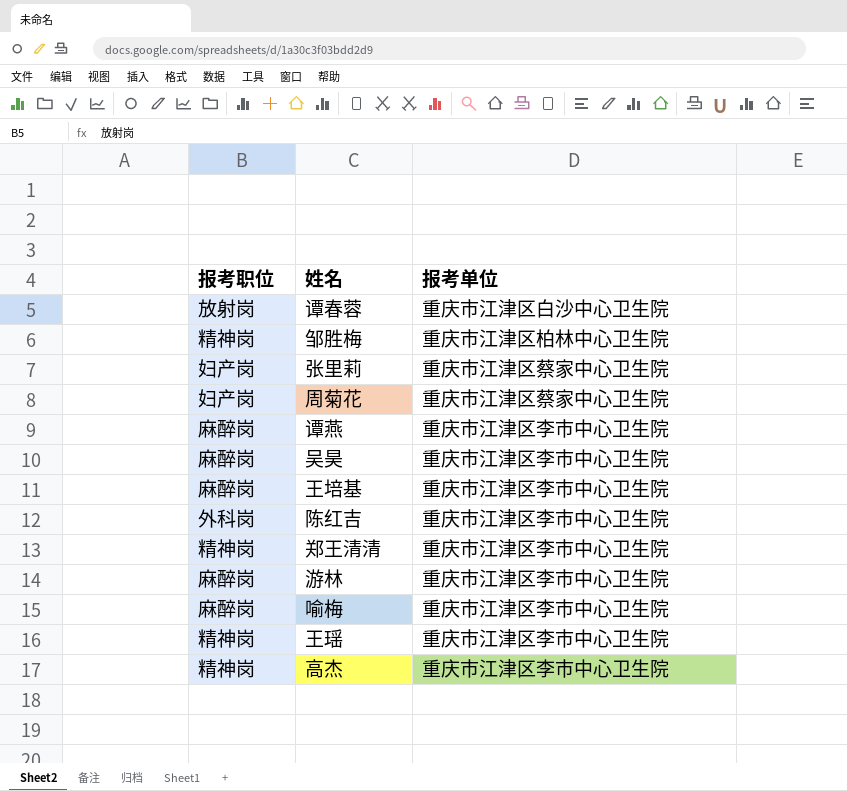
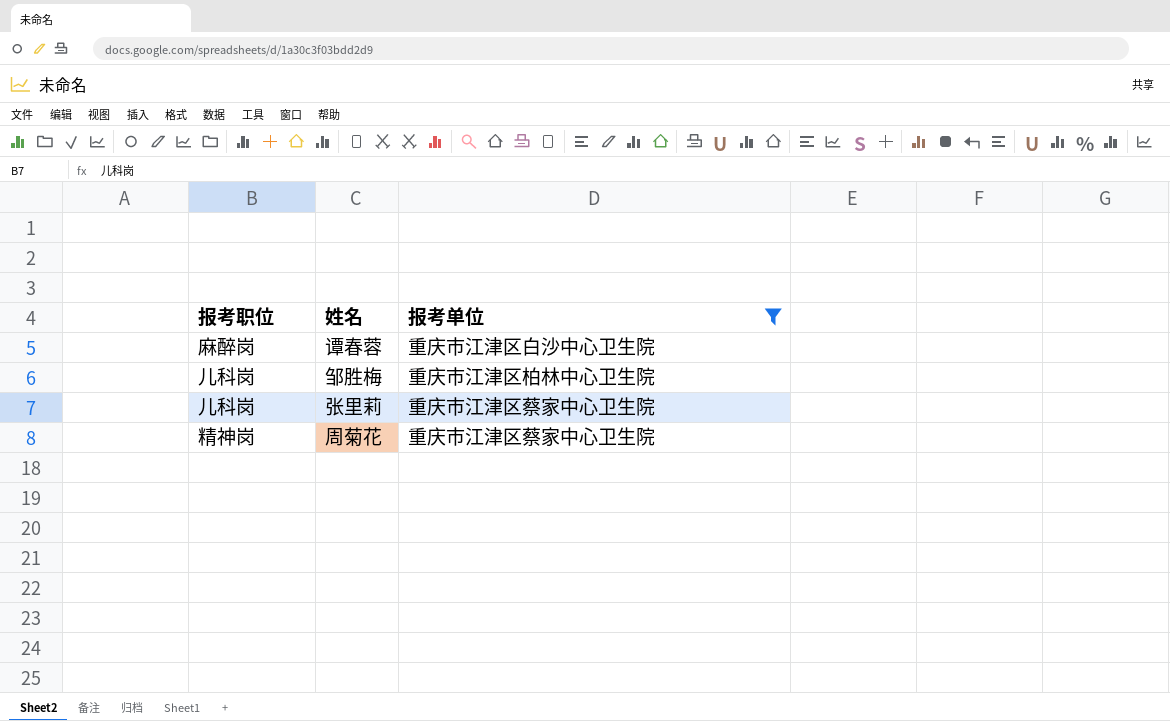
filter: none -> 报考单位 != 重庆市江津区李市中心卫生院
谭春蓉 | 报考职位: 放射岗 -> 麻醉岗
邹胜梅 | 报考职位: 精神岗 -> 儿科岗
张里莉 | 报考职位: 妇产岗 -> 儿科岗
周菊花 | 报考职位: 妇产岗 -> 精神岗

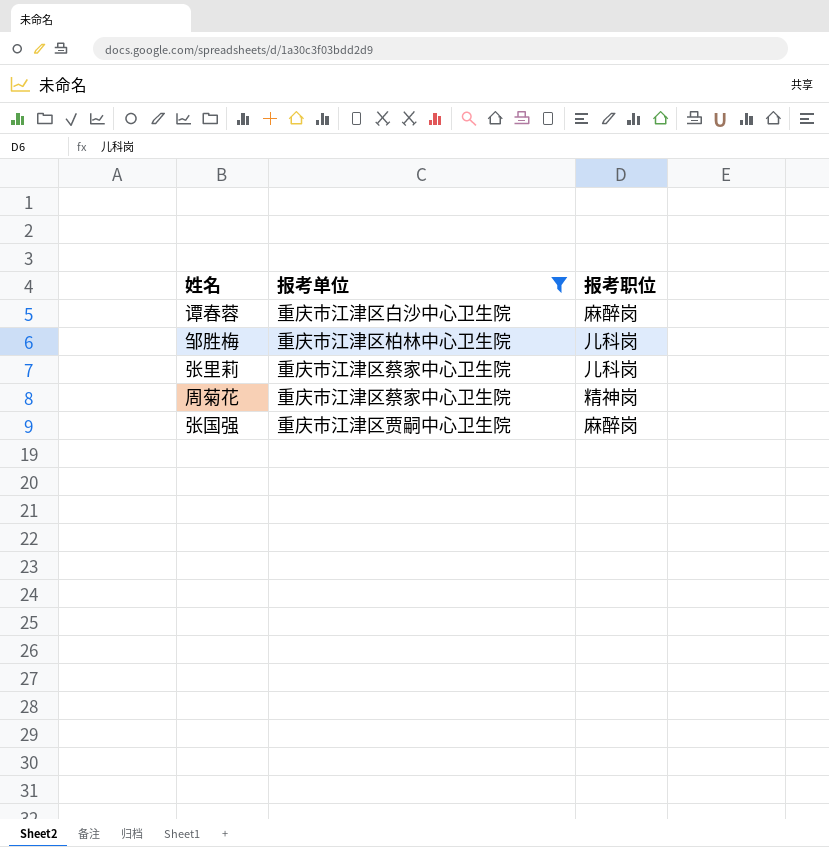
column 报考职位 | position: 1 -> 3
row 张国强: none -> 重庆市江津区贾嗣中心卫生院 | 麻醉岗

